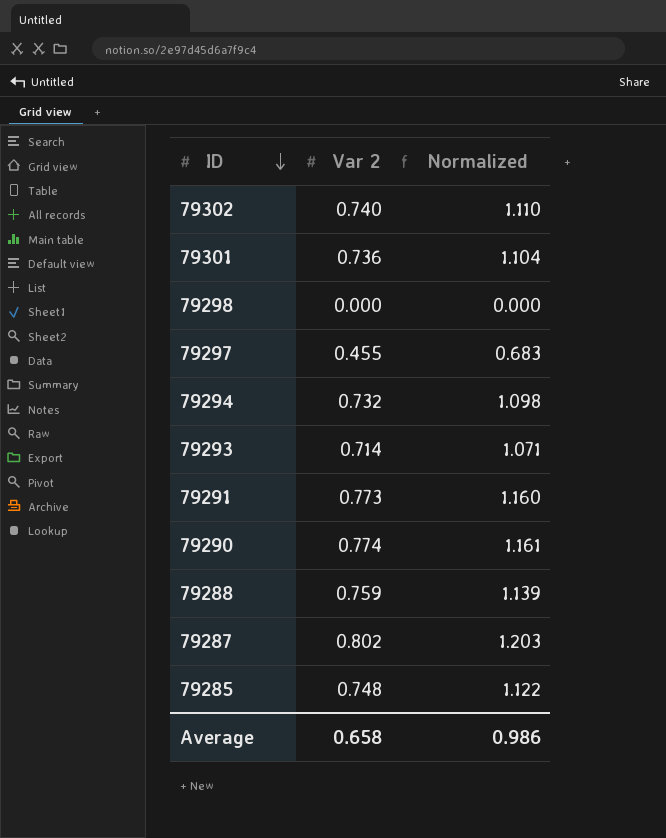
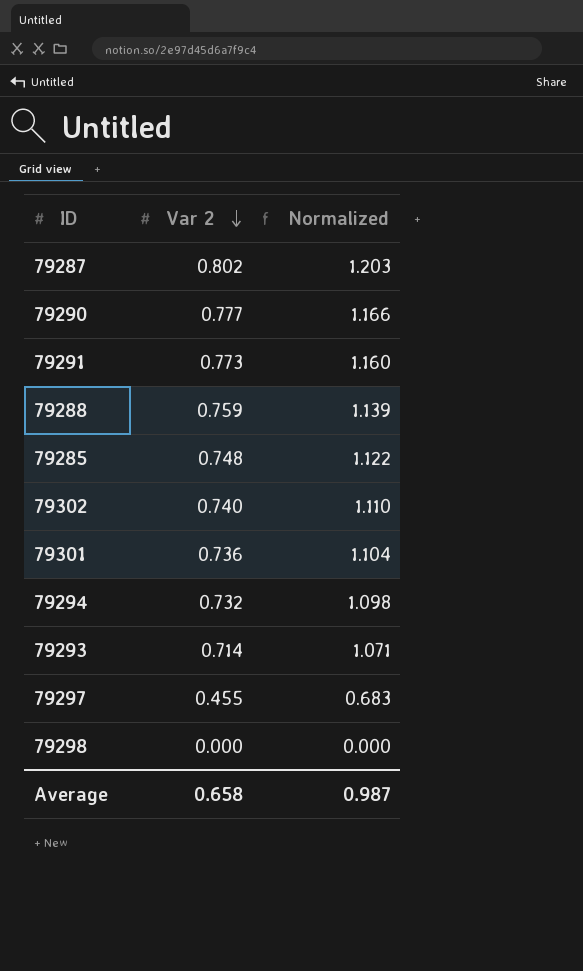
row order: ID descending -> Var 2 descending
79290 | Var 2: 0.774 -> 0.777
79290 | Normalized: 1.161 -> 1.166
Average | Normalized: 0.986 -> 0.987

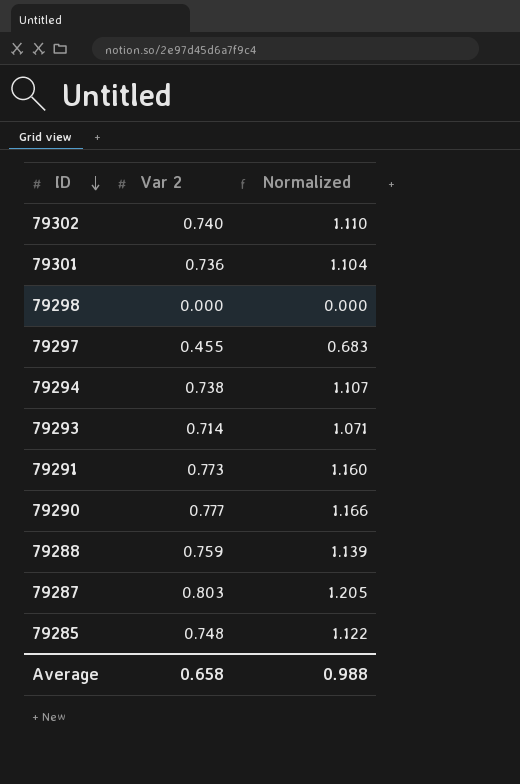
row order: Var 2 descending -> ID descending
79294 | Var 2: 0.732 -> 0.738
79294 | Normalized: 1.098 -> 1.107
79287 | Var 2: 0.802 -> 0.803
79287 | Normalized: 1.203 -> 1.205
Average | Normalized: 0.987 -> 0.988

